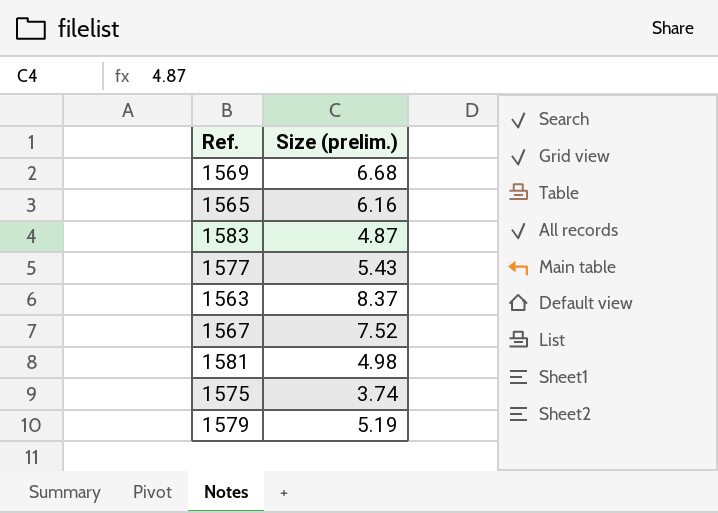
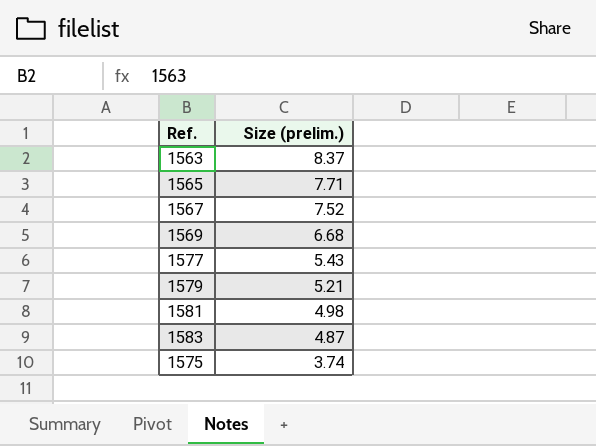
row order: none -> Size (prelim.) descending
1565 | Size (prelim.): 6.16 -> 7.71
1579 | Size (prelim.): 5.19 -> 5.21

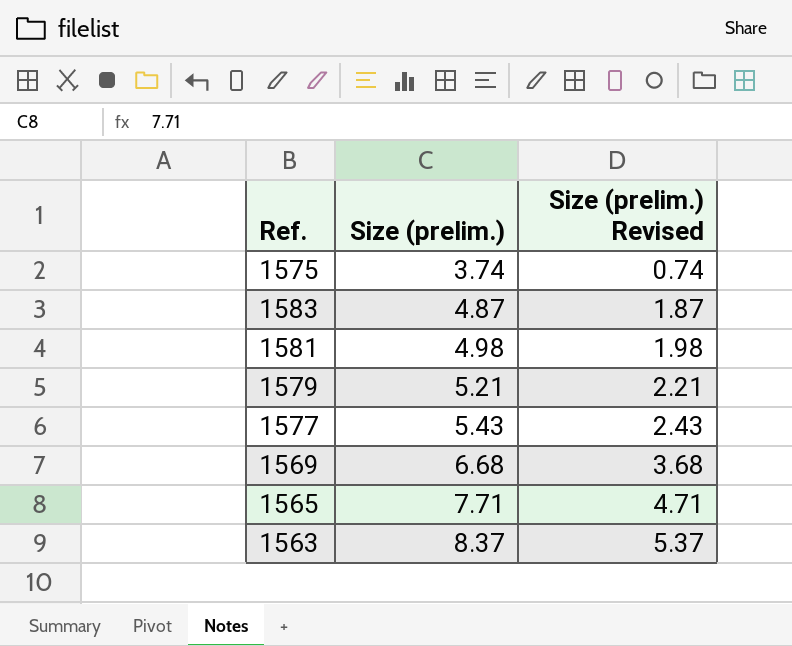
row order: Size (prelim.) descending -> Size (prelim.) ascending
column Size (prelim.) Revised | formula: none -> [Size (prelim.)] - 3
row 1567: 7.52 -> none

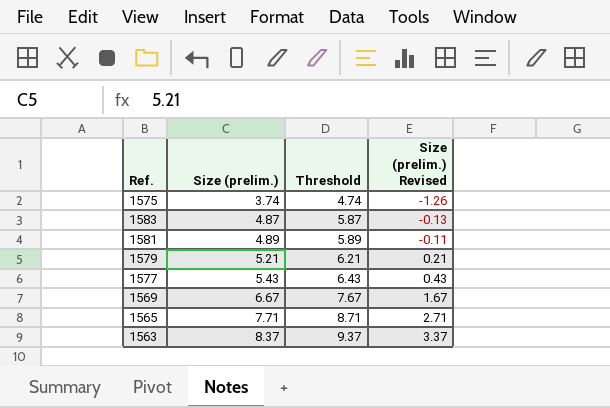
column Threshold | formula: none -> [Size (prelim.)] + 1
column Size (prelim.) Revised | formula: [Size (prelim.)] - 3 -> [Size (prelim.)] - 5
1581 | Size (prelim.): 4.98 -> 4.89
1569 | Size (prelim.): 6.68 -> 6.67

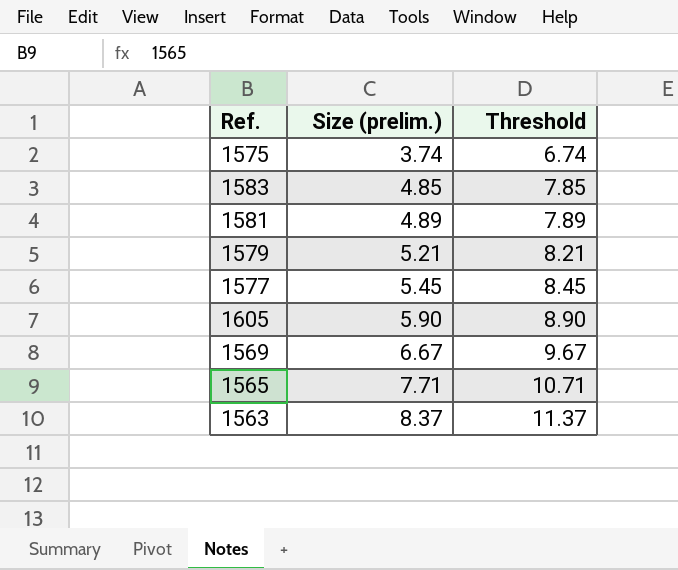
column Size (prelim.) Revised | formula: [Size (prelim.)] - 5 -> none
column Threshold | formula: [Size (prelim.)] + 1 -> [Size (prelim.)] + 3
1583 | Size (prelim.): 4.87 -> 4.85
1577 | Size (prelim.): 5.43 -> 5.45
row 1605: none -> 5.90 | 8.90

